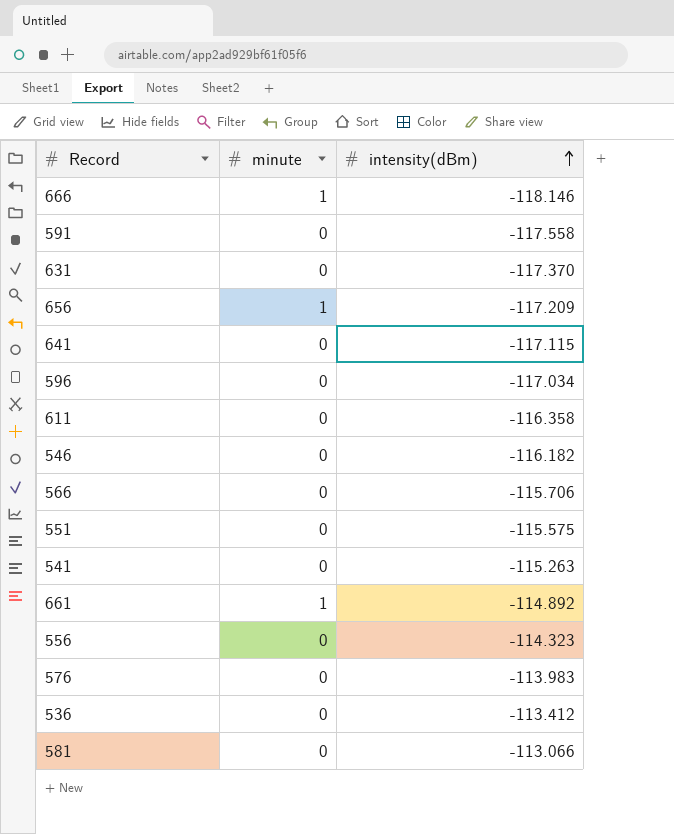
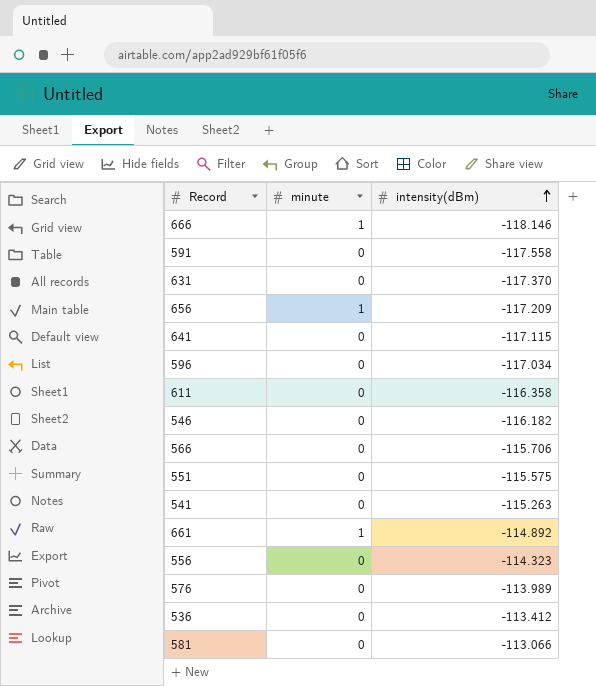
576 | intensity(dBm): -113.983 -> -113.989

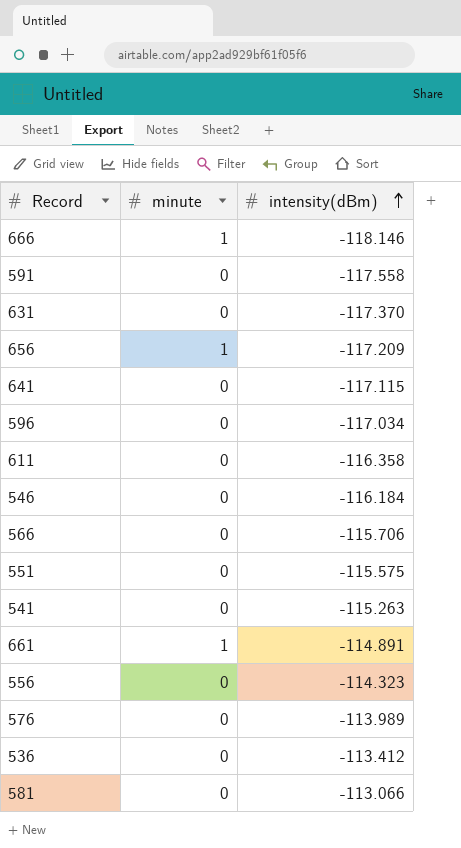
546 | intensity(dBm): -116.182 -> -116.184
661 | intensity(dBm): -114.892 -> -114.891

